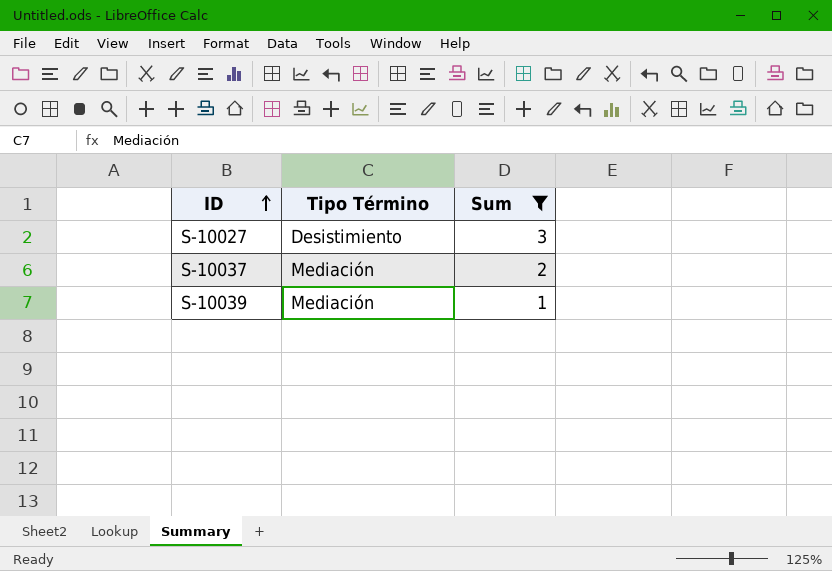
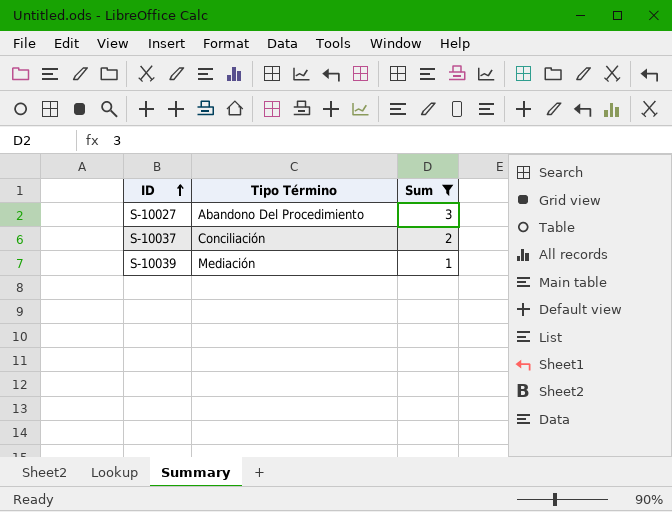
S-10027 | Tipo Término: Desistimiento -> Abandono Del Procedimiento
S-10037 | Tipo Término: Mediación -> Conciliación

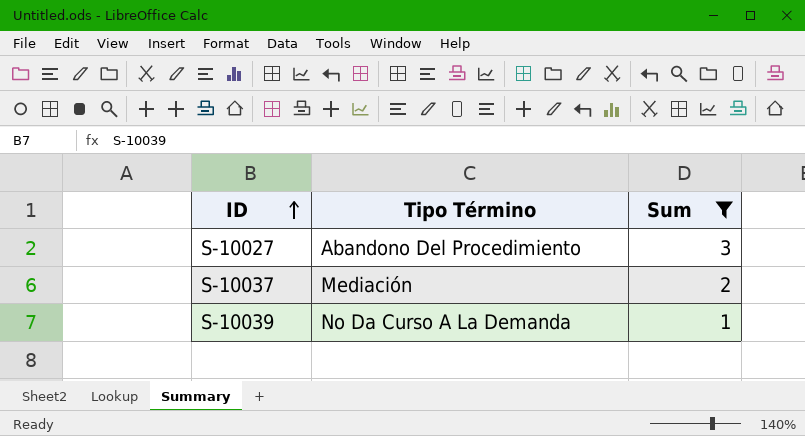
S-10037 | Tipo Término: Conciliación -> Mediación
S-10039 | Tipo Término: Mediación -> No Da Curso A La Demanda

